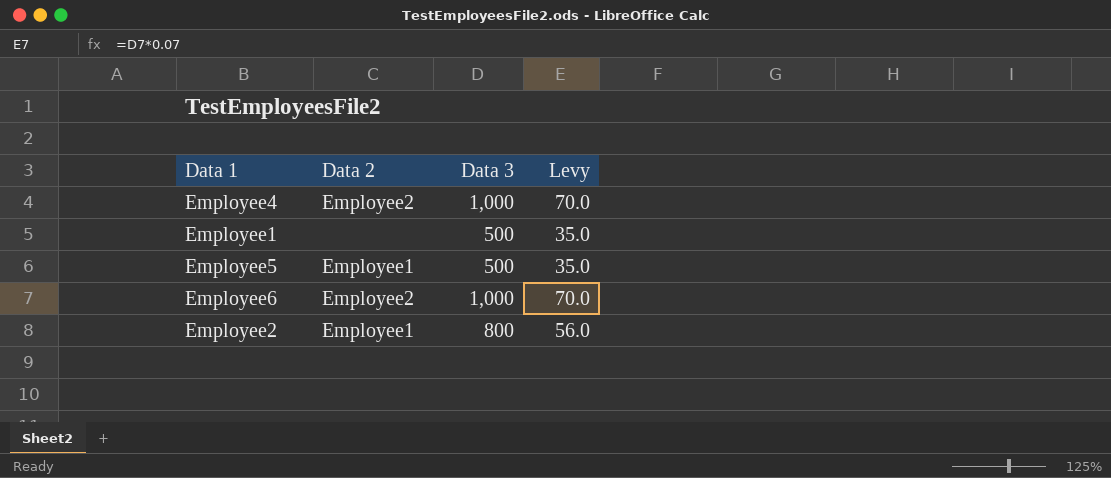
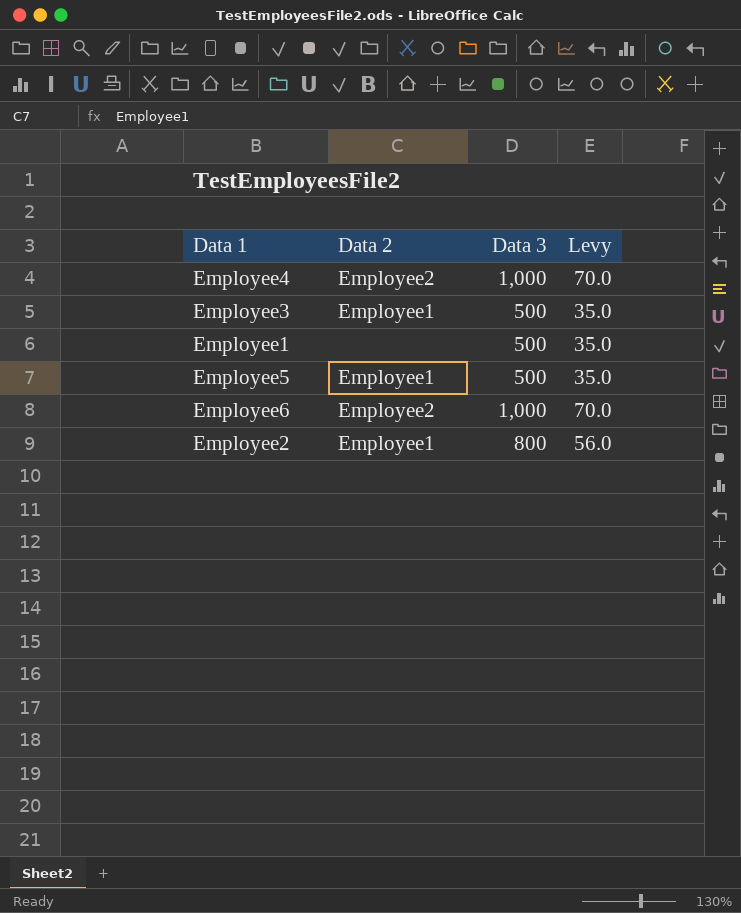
row Employee3: none -> Employee1 | 500 | 35.0

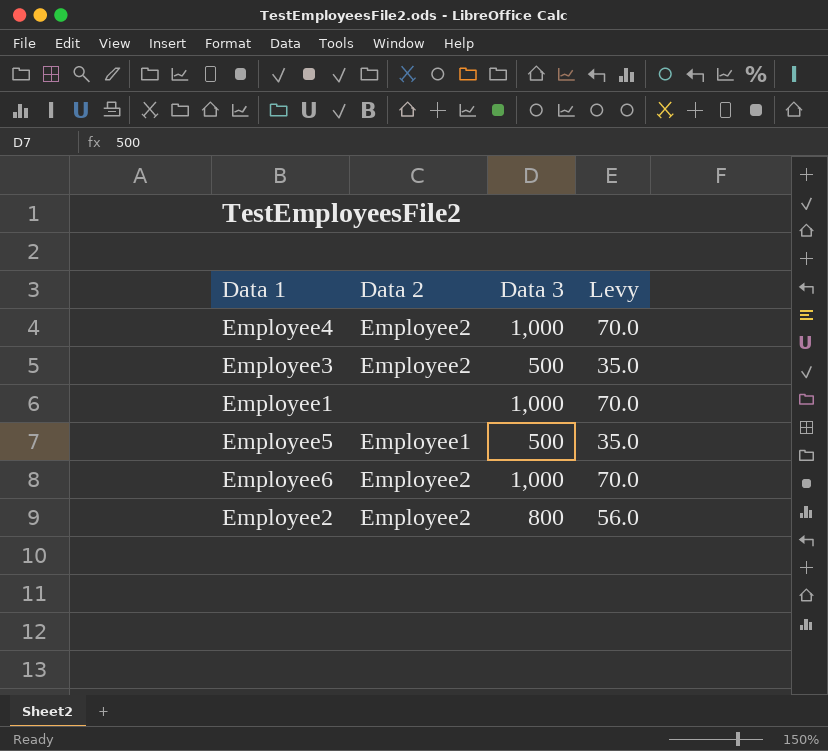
Employee3 | Data 2: Employee1 -> Employee2
Employee1 | Data 3: 500 -> 1,000
Employee1 | Levy: 35.0 -> 70.0
Employee2 | Data 2: Employee1 -> Employee2

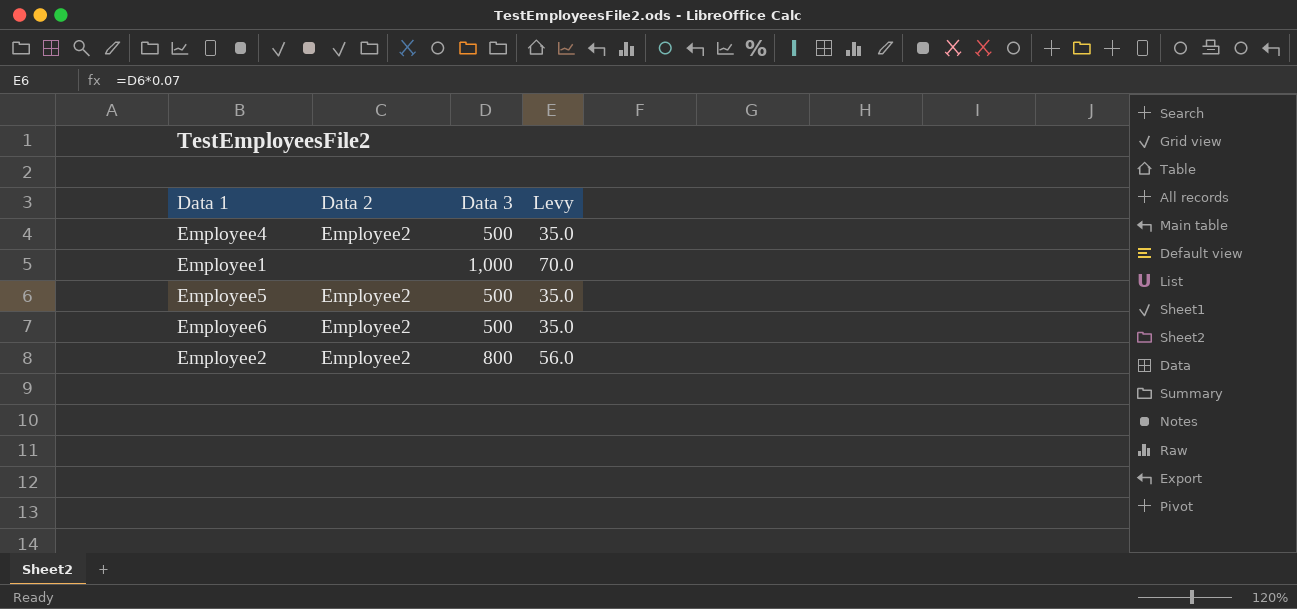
row Employee3: Employee2 | 500 | 35.0 -> none
Employee4 | Data 3: 1,000 -> 500
Employee4 | Levy: 70.0 -> 35.0
Employee5 | Data 2: Employee1 -> Employee2
Employee6 | Data 3: 1,000 -> 500
Employee6 | Levy: 70.0 -> 35.0

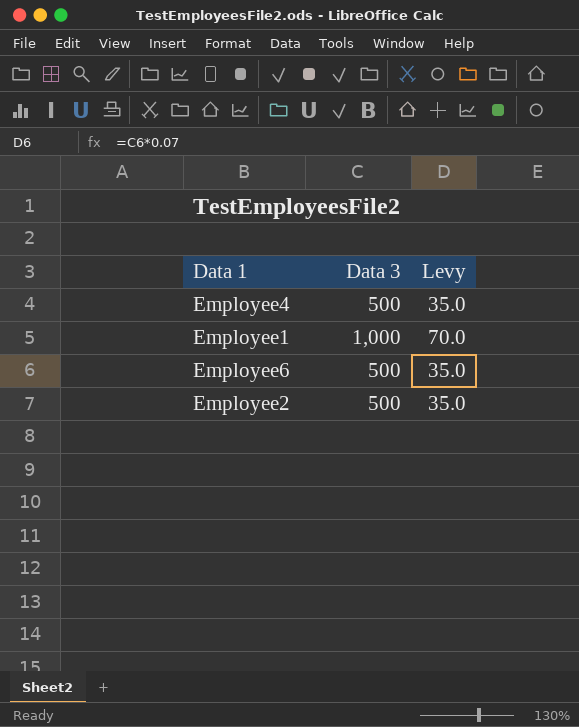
column Data 2 | position: 2 -> none
row Employee5: Employee2 | 500 | 35.0 -> none
Employee2 | Data 3: 800 -> 500
Employee2 | Levy: 56.0 -> 35.0

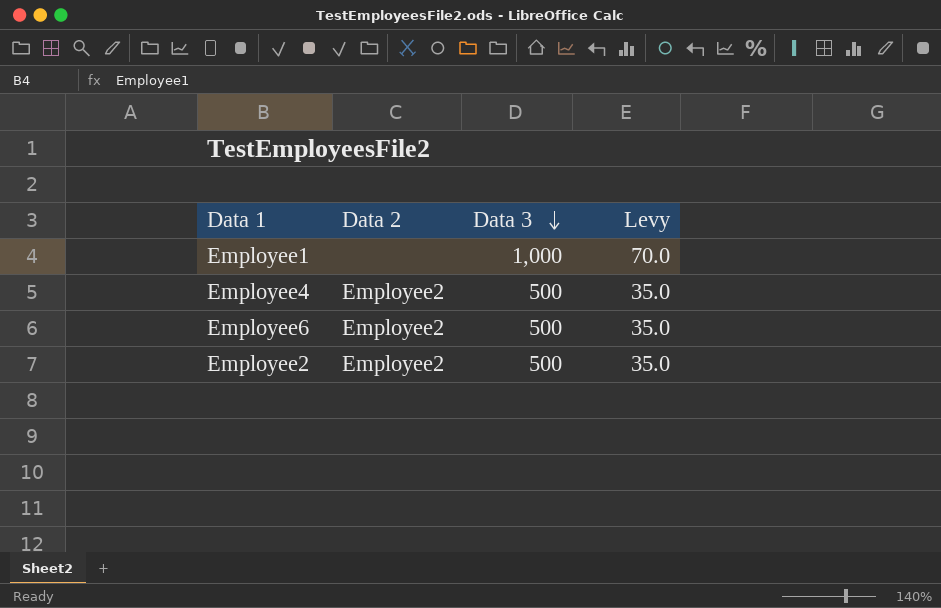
row order: none -> Data 3 descending
column Data 2 | position: none -> 2

